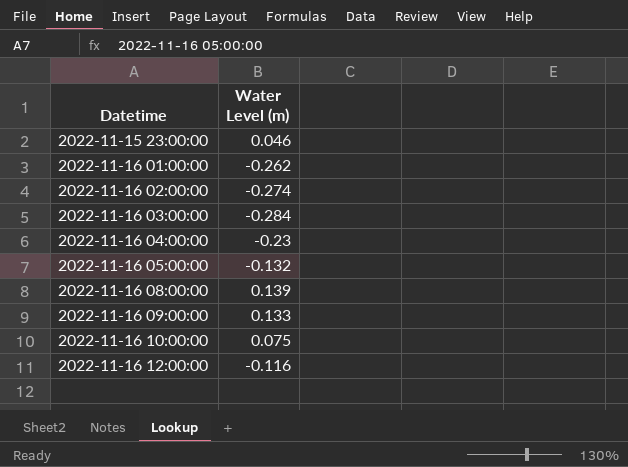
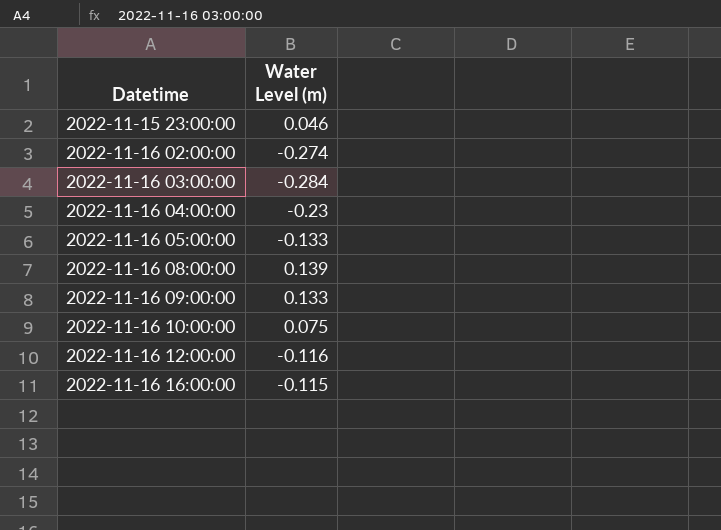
row 2022-11-16 01:00:00: -0.262 -> none
2022-11-16 05:00:00 | Water Level (m): -0.132 -> -0.133
row 2022-11-16 16:00:00: none -> -0.115

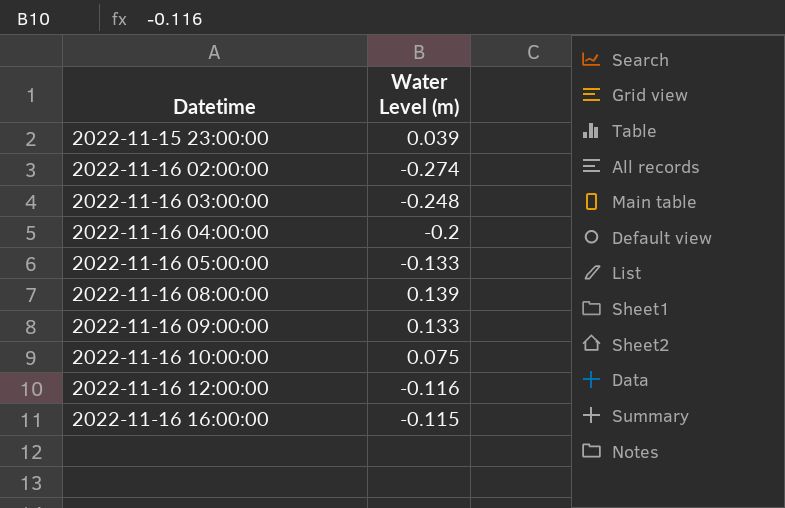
2022-11-15 23:00:00 | Water Level (m): 0.046 -> 0.039
2022-11-16 03:00:00 | Water Level (m): -0.284 -> -0.248
2022-11-16 04:00:00 | Water Level (m): -0.23 -> -0.2

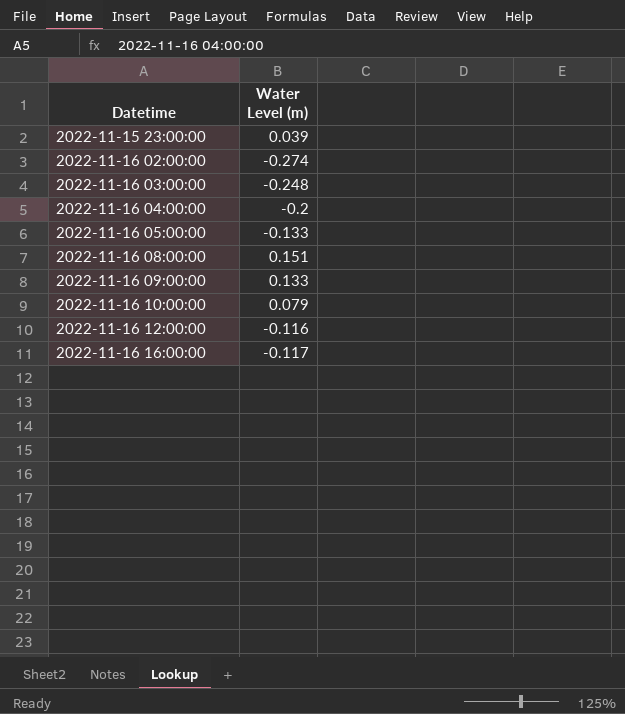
2022-11-16 08:00:00 | Water Level (m): 0.139 -> 0.151
2022-11-16 10:00:00 | Water Level (m): 0.075 -> 0.079
2022-11-16 16:00:00 | Water Level (m): -0.115 -> -0.117

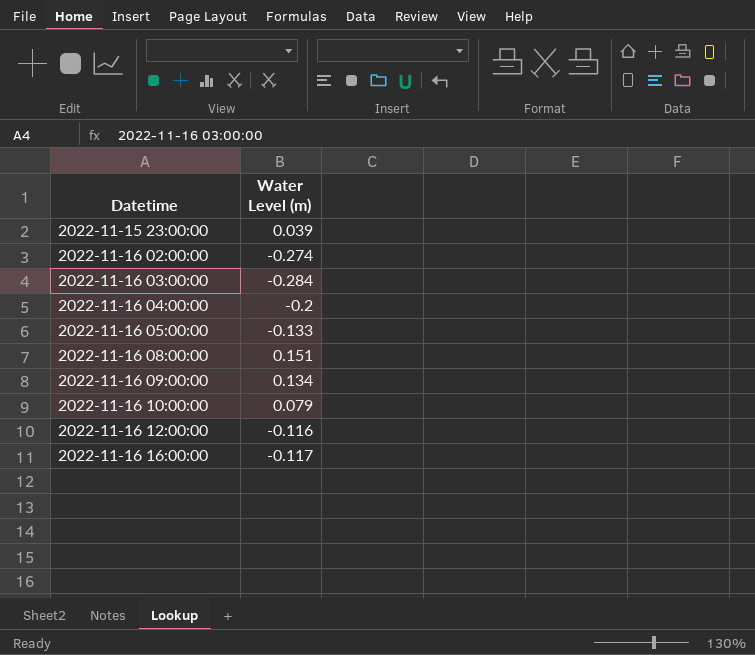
2022-11-16 03:00:00 | Water Level (m): -0.248 -> -0.284
2022-11-16 09:00:00 | Water Level (m): 0.133 -> 0.134

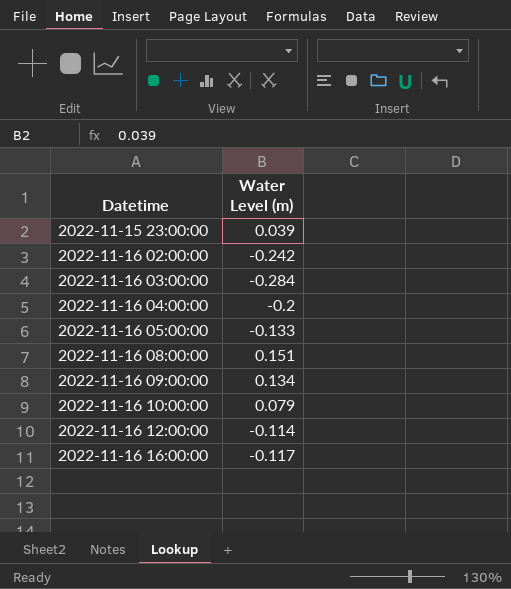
2022-11-16 02:00:00 | Water Level (m): -0.274 -> -0.242
2022-11-16 12:00:00 | Water Level (m): -0.116 -> -0.114

